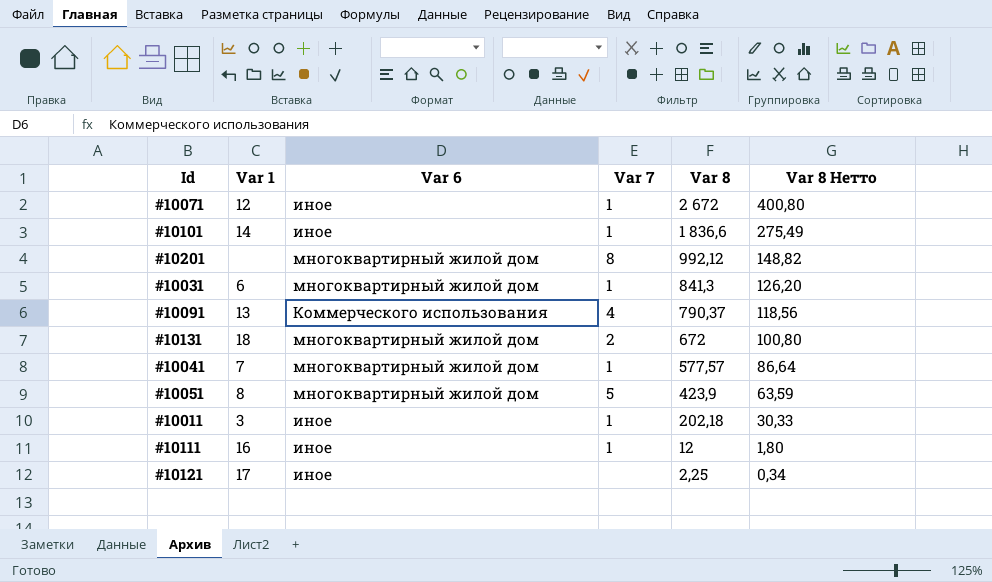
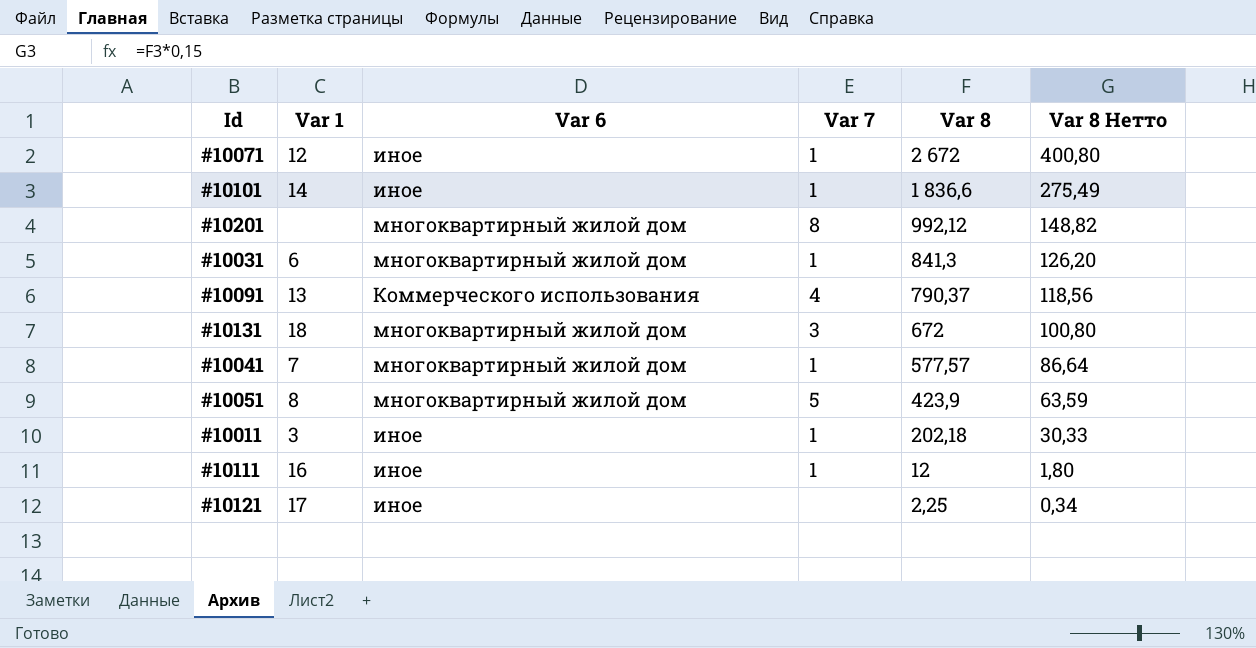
#10131 | Var 7: 2 -> 3

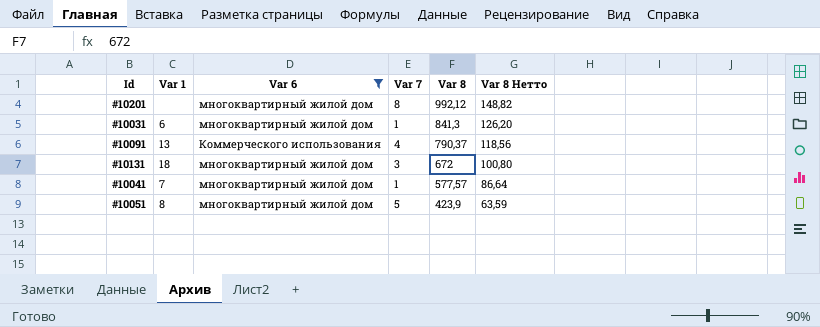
filter: none -> Var 6 != иное

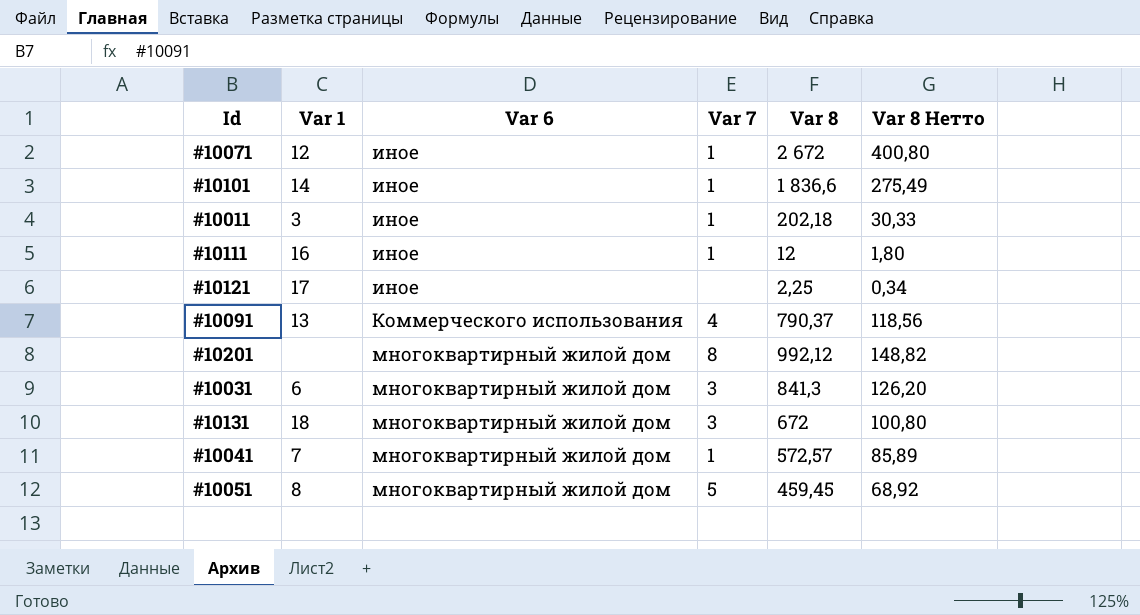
filter: Var 6 != иное -> none
row order: Var 8 descending -> Var 6 ascending
#10031 | Var 7: 1 -> 3
#10041 | Var 8: 577,57 -> 572,57
#10041 | Var 8 Нетто: 86,64 -> 85,89
#10051 | Var 8: 423,9 -> 459,45
#10051 | Var 8 Нетто: 63,59 -> 68,92

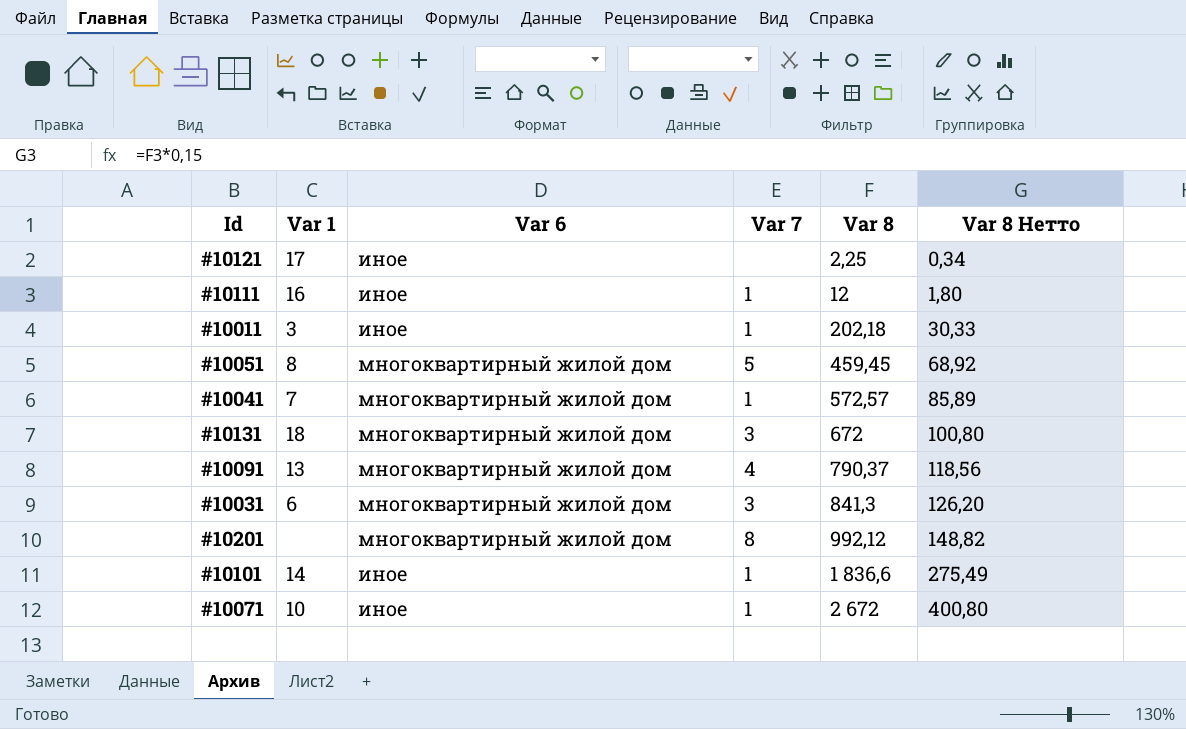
row order: Var 6 ascending -> Var 8 ascending
#10091 | Var 6: Коммерческого использования -> многоквартирный жилой дом
#10071 | Var 1: 12 -> 10

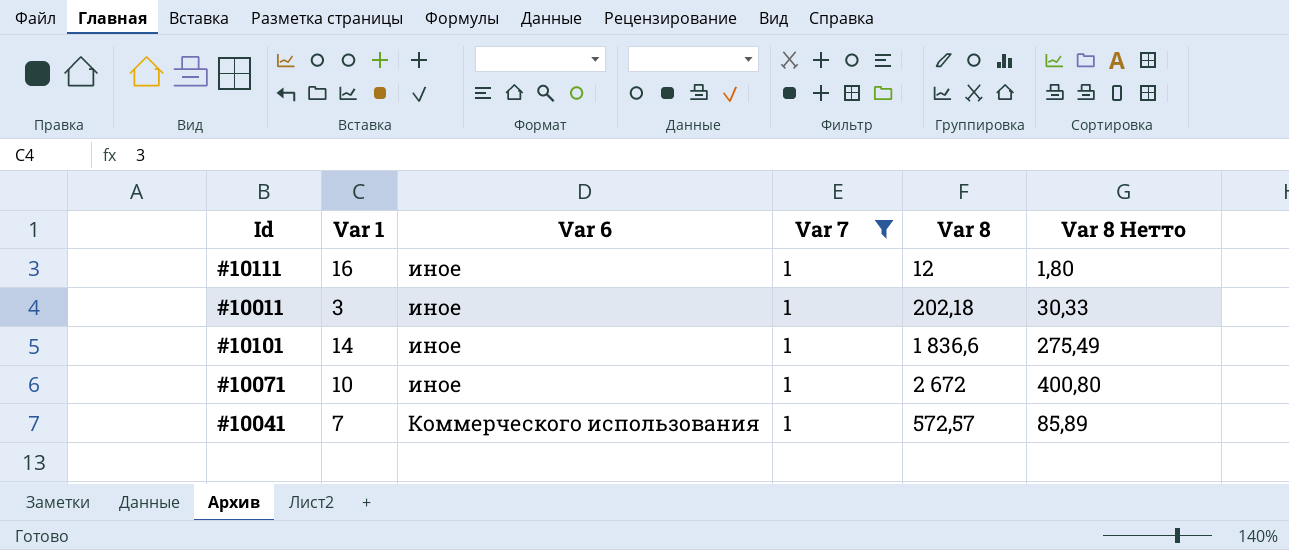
filter: none -> Var 7 = 1
row order: Var 8 ascending -> Var 6 ascending
#10041 | Var 6: многоквартирный жилой дом -> Коммерческого использования

